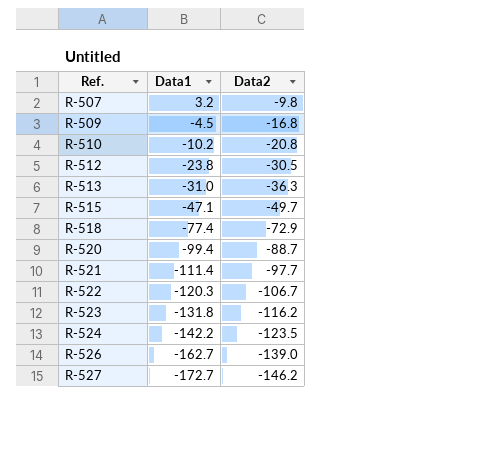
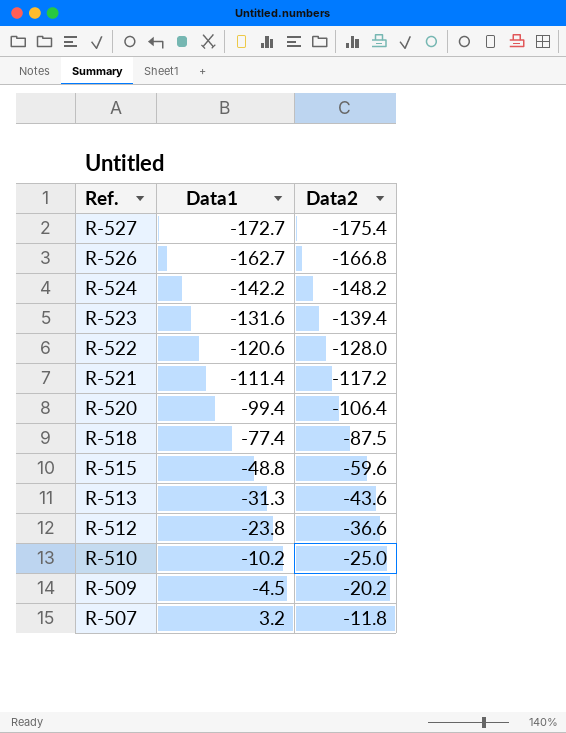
row order: Ref. ascending -> Ref. descending
R-527 | Data2: -146.2 -> -175.4
R-526 | Data2: -139.0 -> -166.8
R-524 | Data2: -123.5 -> -148.2
R-523 | Data1: -131.8 -> -131.6
R-523 | Data2: -116.2 -> -139.4
R-522 | Data1: -120.3 -> -120.6
R-522 | Data2: -106.7 -> -128.0
R-521 | Data2: -97.7 -> -117.2
R-520 | Data2: -88.7 -> -106.4
R-518 | Data2: -72.9 -> -87.5
R-515 | Data1: -47.1 -> -48.8
R-515 | Data2: -49.7 -> -59.6
R-513 | Data1: -31.0 -> -31.3
R-513 | Data2: -36.3 -> -43.6
R-512 | Data2: -30.5 -> -36.6
R-510 | Data2: -20.8 -> -25.0
R-509 | Data2: -16.8 -> -20.2
R-507 | Data2: -9.8 -> -11.8

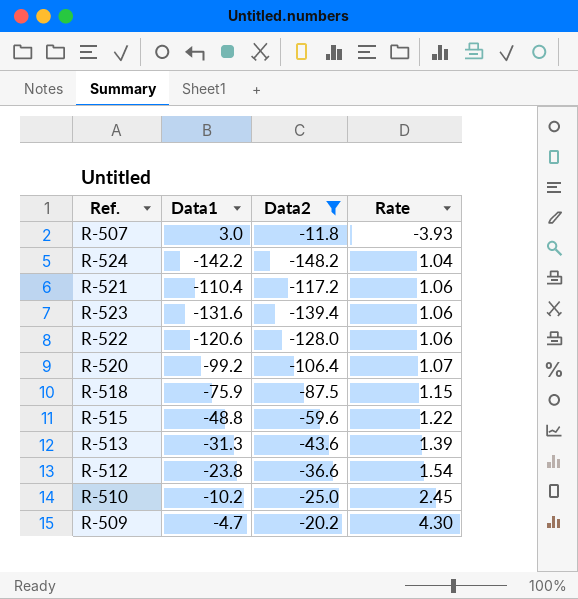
filter: none -> Data2 >= -148.2
row order: Ref. descending -> Rate ascending
column Rate | formula: none -> [Data2] / [Data1]
R-507 | Data1: 3.2 -> 3.0
R-521 | Data1: -111.4 -> -110.4
R-520 | Data1: -99.4 -> -99.2
R-518 | Data1: -77.4 -> -75.9
R-509 | Data1: -4.5 -> -4.7

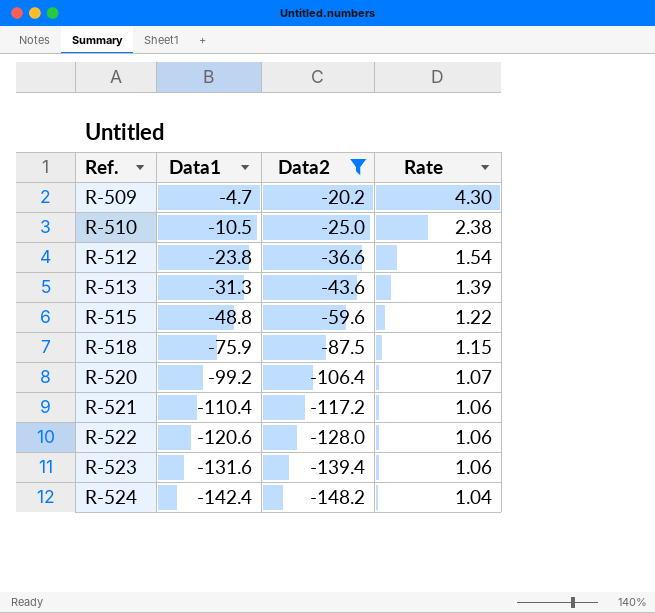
row order: Rate ascending -> Ref. ascending
row R-507: 3.0 | -11.8 | -3.93 -> none
R-510 | Data1: -10.2 -> -10.5
R-510 | Rate: 2.45 -> 2.38
R-524 | Data1: -142.2 -> -142.4

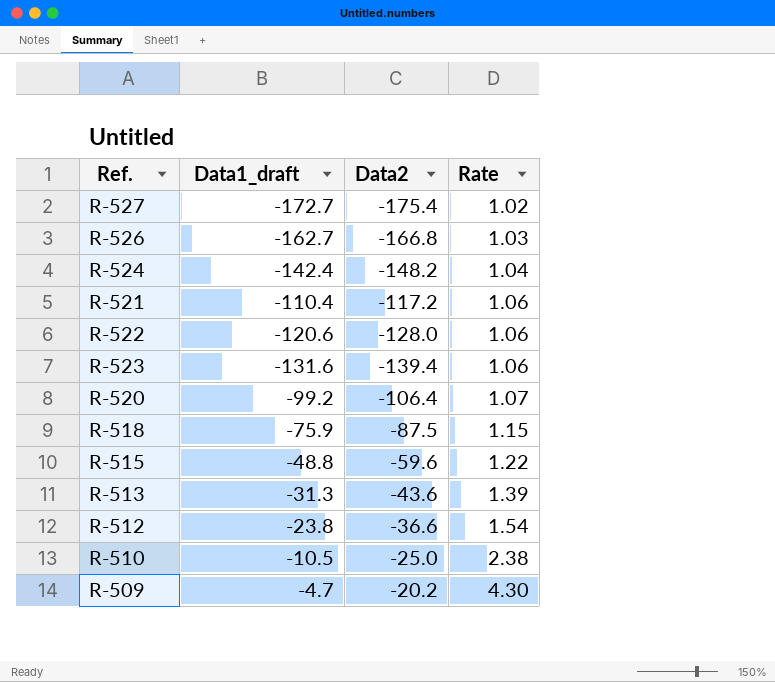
filter: Data2 >= -148.2 -> none
row order: Ref. ascending -> Rate ascending
column name: Data1 -> Data1_draft

